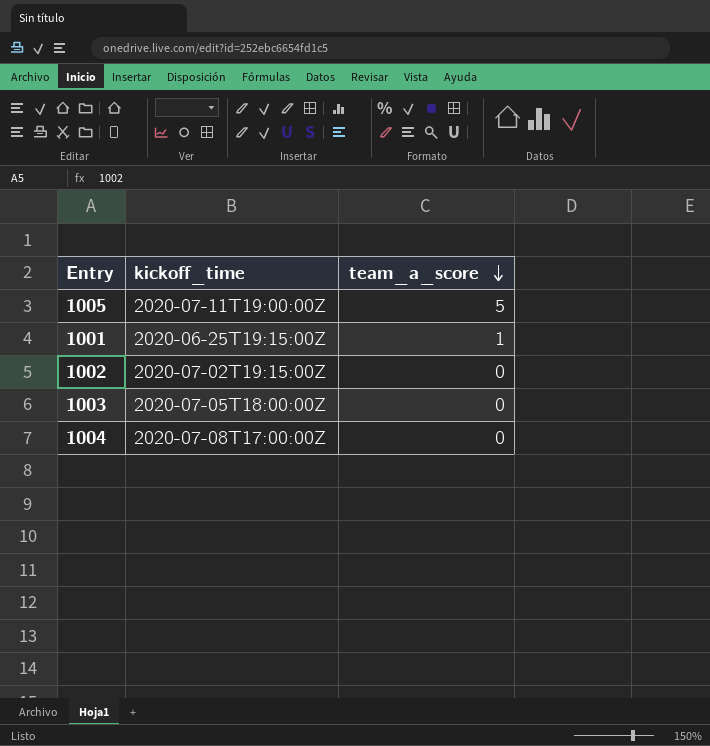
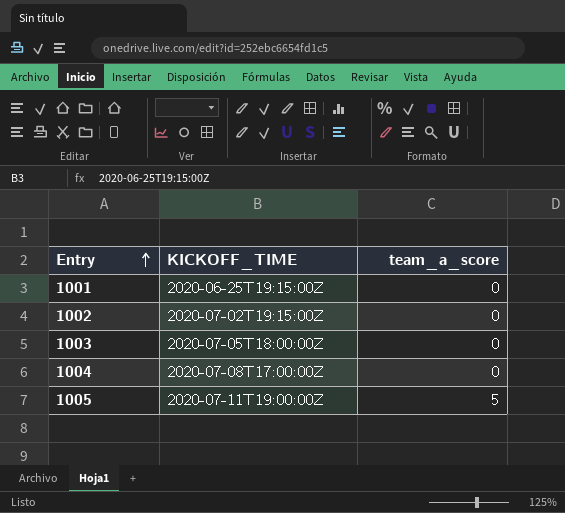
row order: team_a_score descending -> Entry ascending
column name: kickoff_time -> KICKOFF_TIME
1001 | team_a_score: 1 -> 0

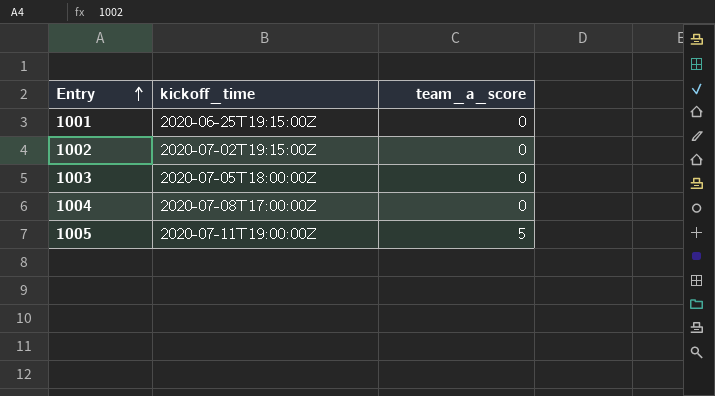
column name: KICKOFF_TIME -> kickoff_time

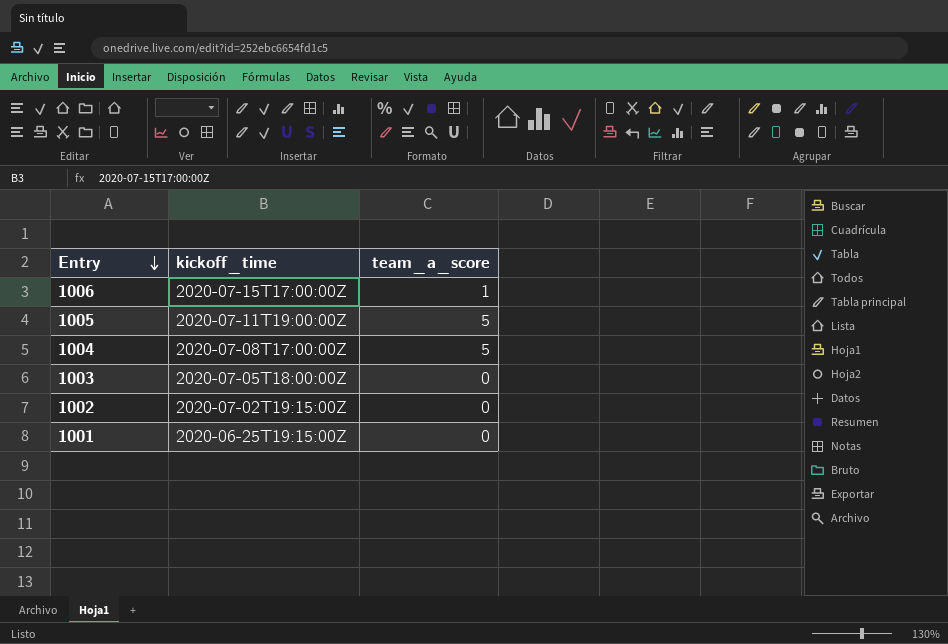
row order: Entry ascending -> Entry descending
row 1006: none -> 2020-07-15T17:00:00Z | 1
1004 | team_a_score: 0 -> 5

